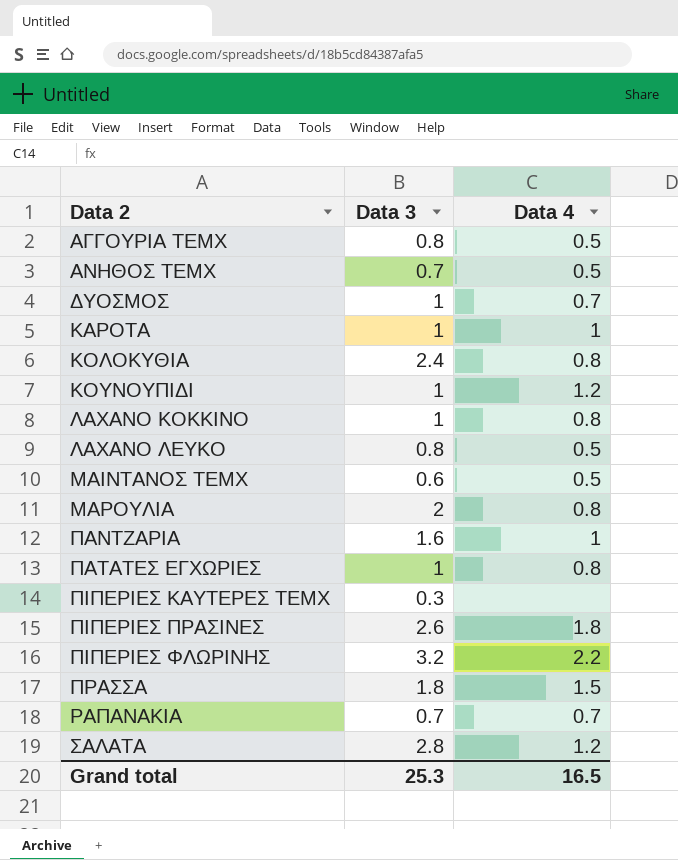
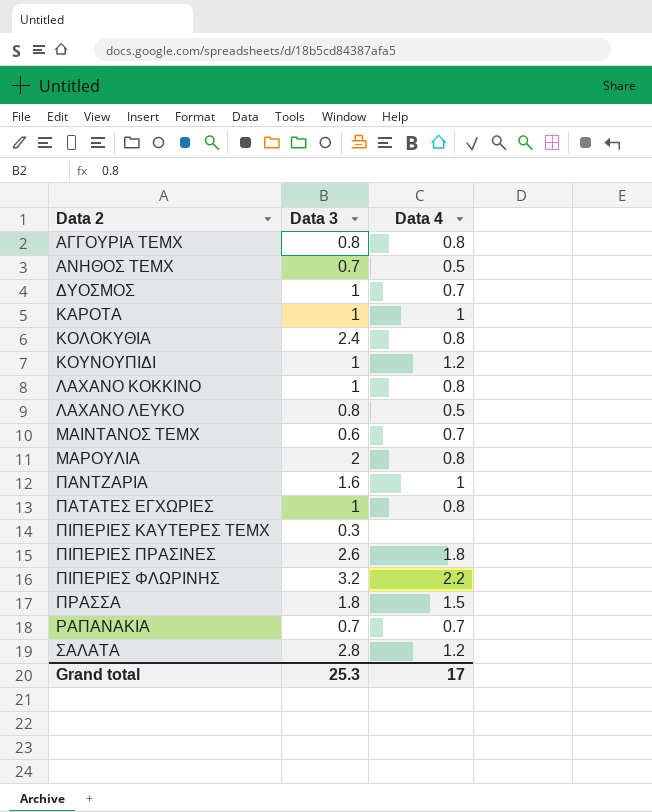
ΑΓΓΟΥΡΙΑ ΤΕΜΧ | Data 4: 0.5 -> 0.8
ΜΑΙΝΤΑΝΟΣ ΤΕΜΧ | Data 4: 0.5 -> 0.7
Grand total | Data 4: 16.5 -> 17

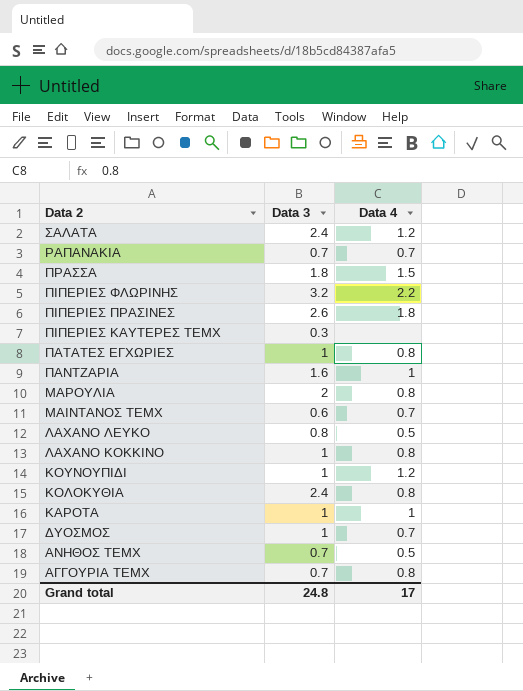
row order: Data 2 ascending -> Data 2 descending
ΣΑΛΑΤΑ | Data 3: 2.8 -> 2.4
ΑΓΓΟΥΡΙΑ ΤΕΜΧ | Data 3: 0.8 -> 0.7
Grand total | Data 3: 25.3 -> 24.8

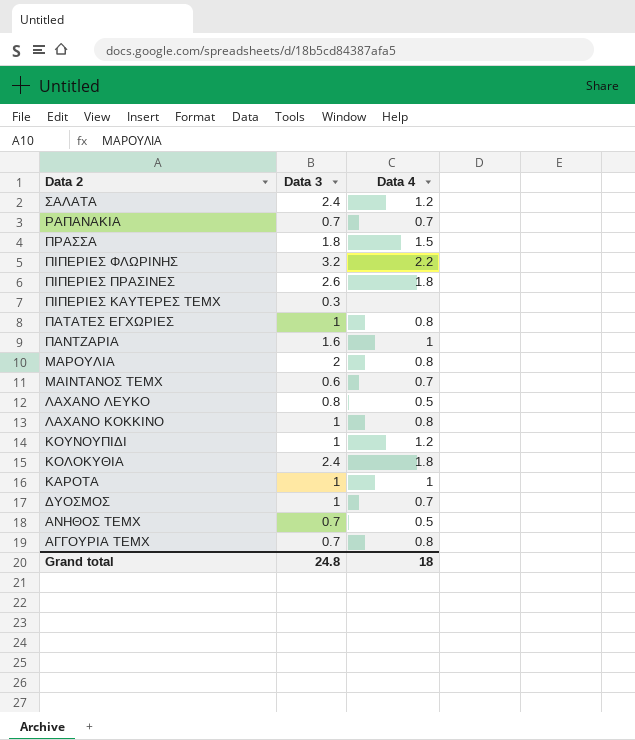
ΚΟΛΟΚΥΘΙΑ | Data 4: 0.8 -> 1.8
Grand total | Data 4: 17 -> 18

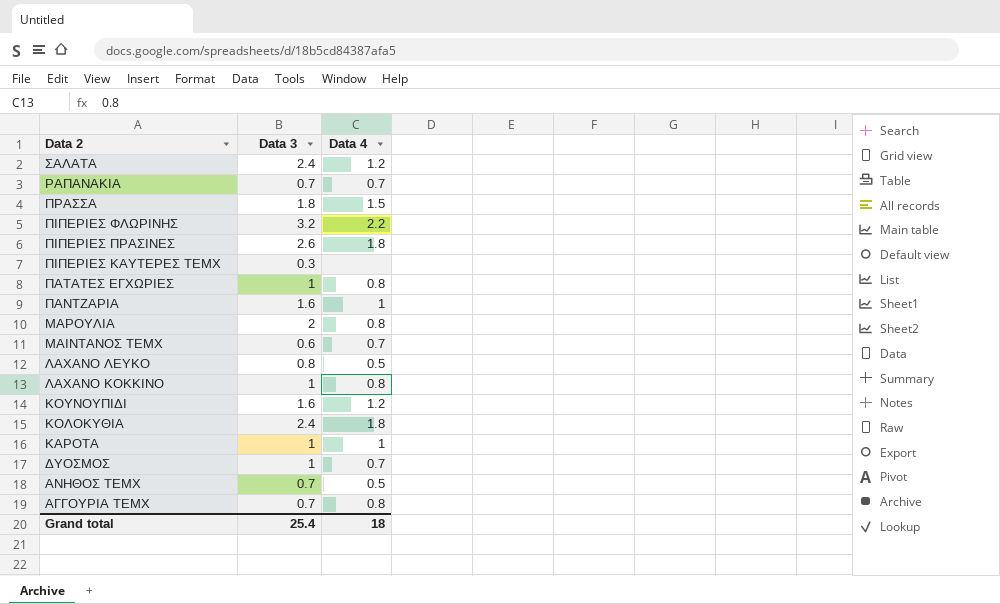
ΚΟΥΝΟΥΠΙΔΙ | Data 3: 1 -> 1.6
Grand total | Data 3: 24.8 -> 25.4

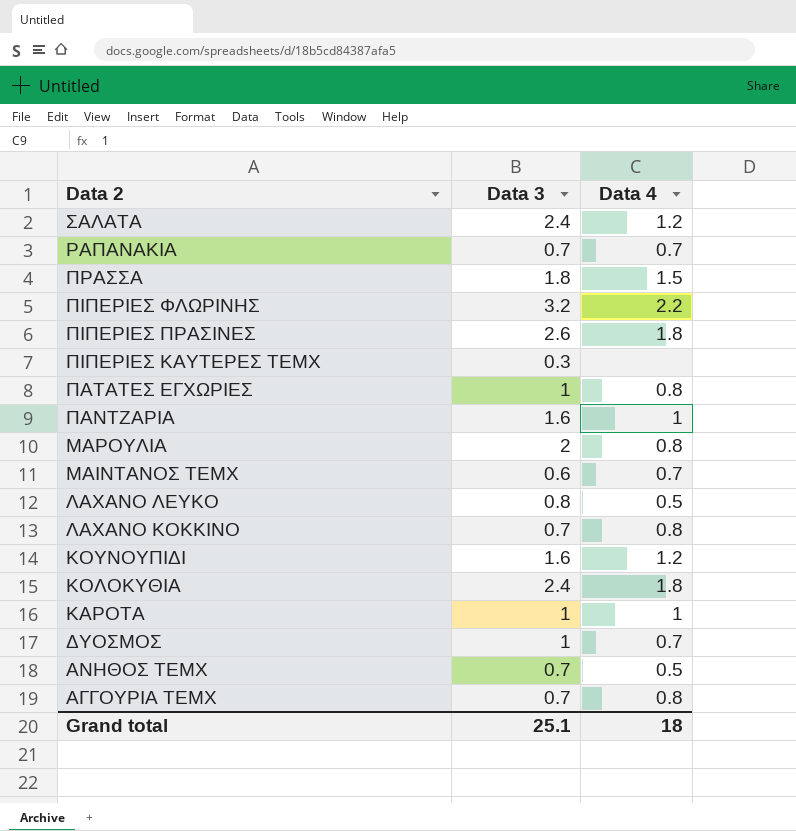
ΛΑΧΑΝΟ ΚΟΚΚΙΝΟ | Data 3: 1 -> 0.7
Grand total | Data 3: 25.4 -> 25.1

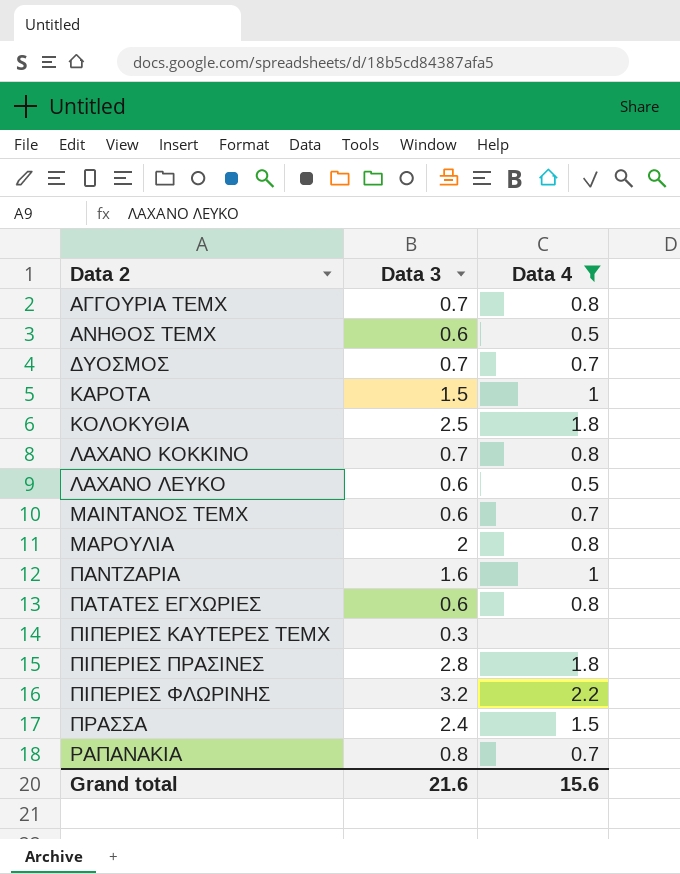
filter: none -> Data 4 != 1.2
row order: Data 2 descending -> Data 2 ascending
ΑΝΗΘΟΣ ΤΕΜΧ | Data 3: 0.7 -> 0.6
ΔΥΟΣΜΟΣ | Data 3: 1 -> 0.7
ΚΑΡΟΤΑ | Data 3: 1 -> 1.5
ΚΟΛΟΚΥΘΙΑ | Data 3: 2.4 -> 2.5
ΛΑΧΑΝΟ ΛΕΥΚΟ | Data 3: 0.8 -> 0.6
ΠΑΤΑΤΕΣ ΕΓΧΩΡΙΕΣ | Data 3: 1 -> 0.6
ΠΙΠΕΡΙΕΣ ΠΡΑΣΙΝΕΣ | Data 3: 2.6 -> 2.8
ΠΡΑΣΣΑ | Data 3: 1.8 -> 2.4
ΡΑΠΑΝΑΚΙΑ | Data 3: 0.7 -> 0.8
Grand total | Data 3: 25.1 -> 21.6
Grand total | Data 4: 18 -> 15.6

